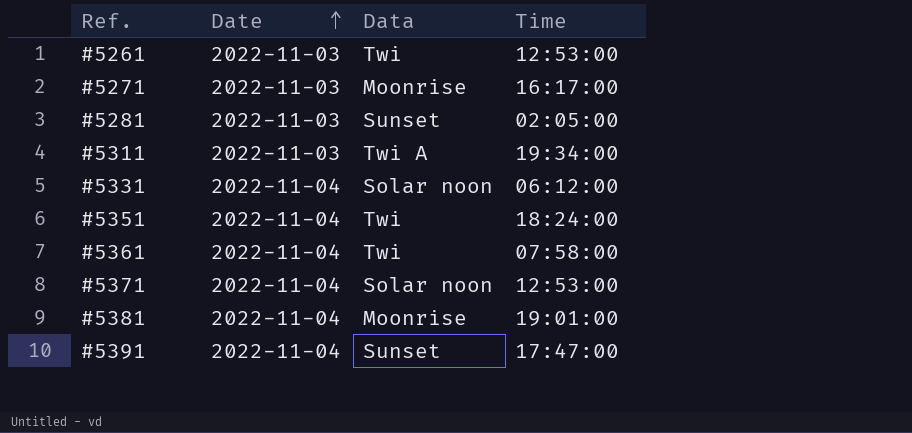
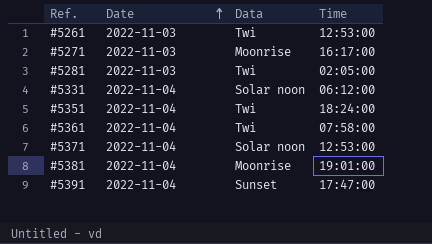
row #5311: 2022-11-03 | Twi A | 19:34:00 -> none
#5281 | Data: Sunset -> Twi

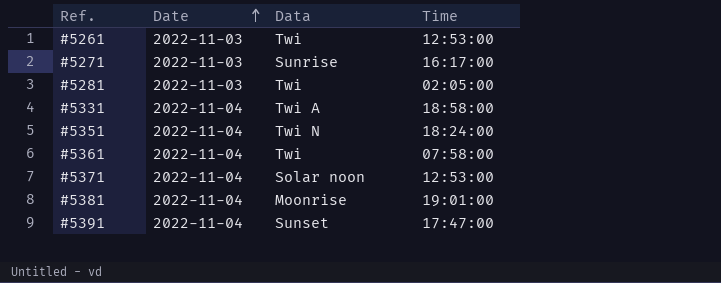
#5271 | Data: Moonrise -> Sunrise
#5331 | Data: Solar noon -> Twi A
#5331 | Time: 06:12:00 -> 18:58:00
#5351 | Data: Twi -> Twi N

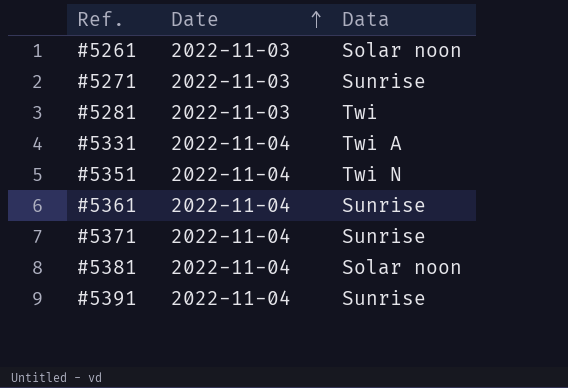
column Time | position: 4 -> none
#5261 | Data: Twi -> Solar noon
#5361 | Data: Twi -> Sunrise
#5371 | Data: Solar noon -> Sunrise
#5381 | Data: Moonrise -> Solar noon
#5391 | Data: Sunset -> Sunrise

